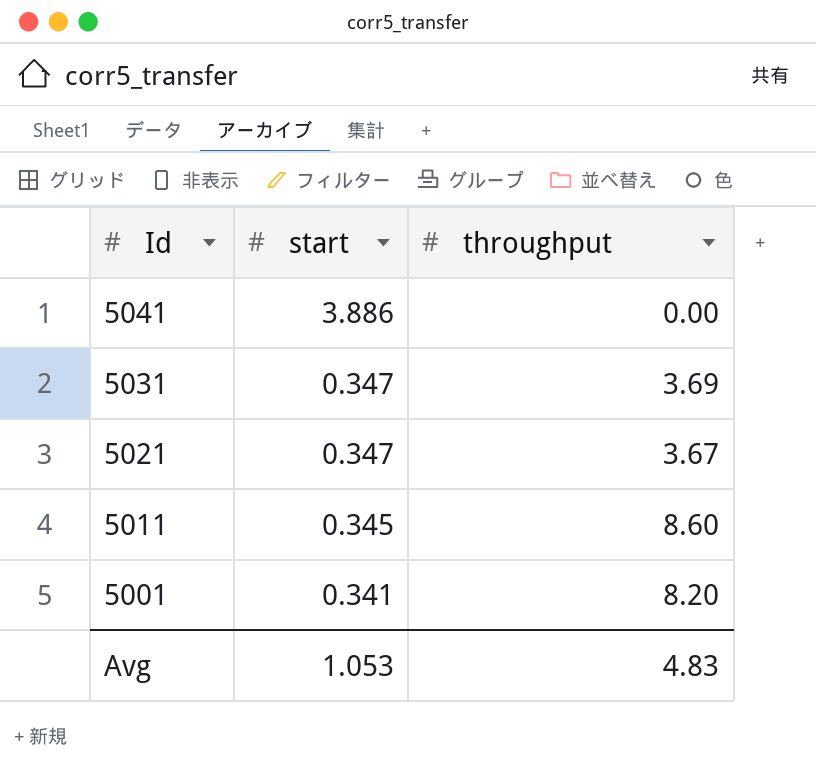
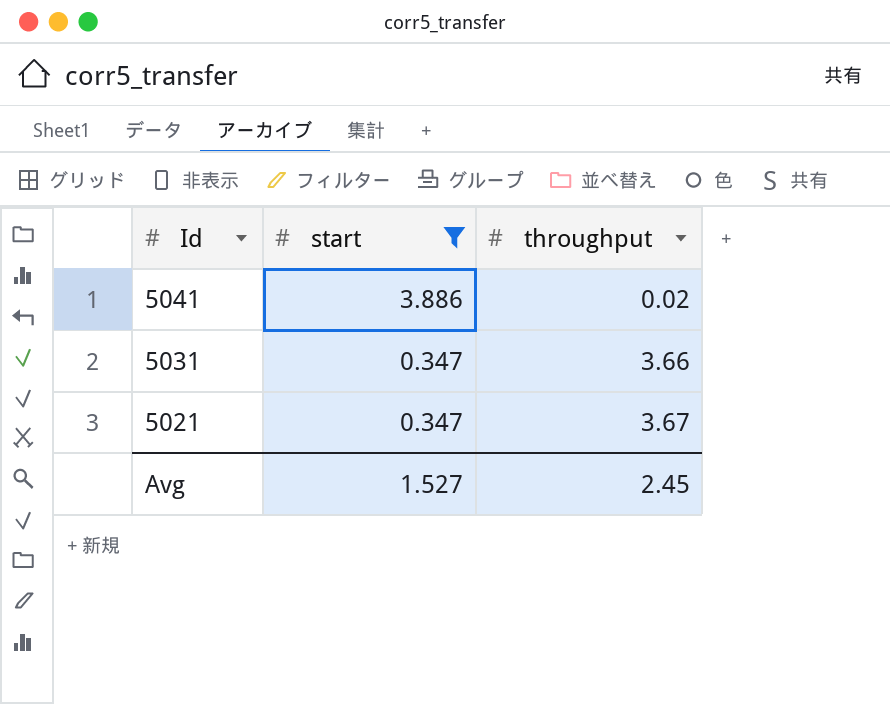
filter: none -> start >= 0.347
5041 | throughput: 0.00 -> 0.02
5031 | throughput: 3.69 -> 3.66
Avg | start: 1.053 -> 1.527
Avg | throughput: 4.83 -> 2.45

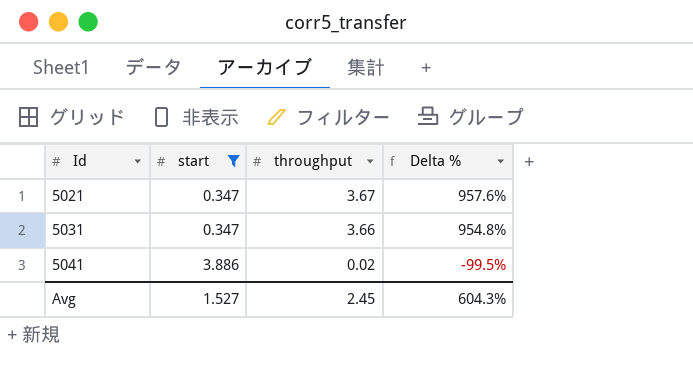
row order: Id descending -> Id ascending
column Delta % | formula: none -> ([throughput] - [start]) / [start]

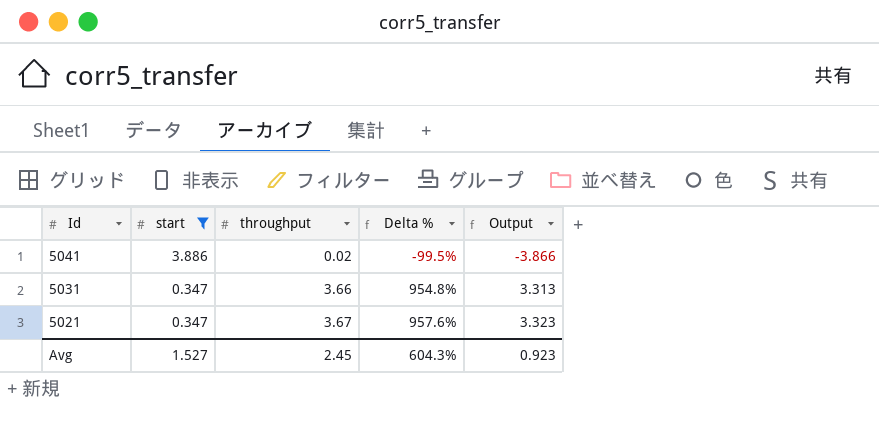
row order: Id ascending -> Id descending
column Output | formula: none -> [throughput] - [start]

